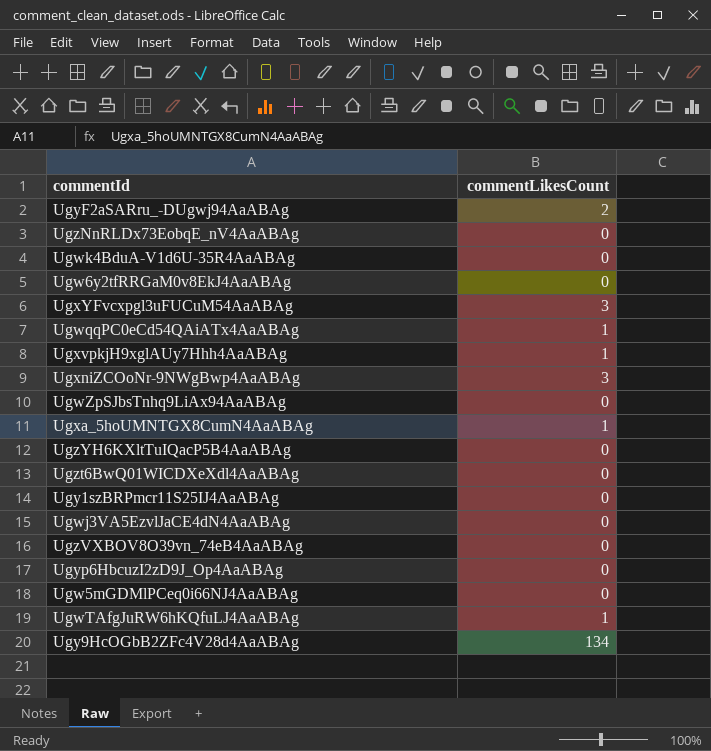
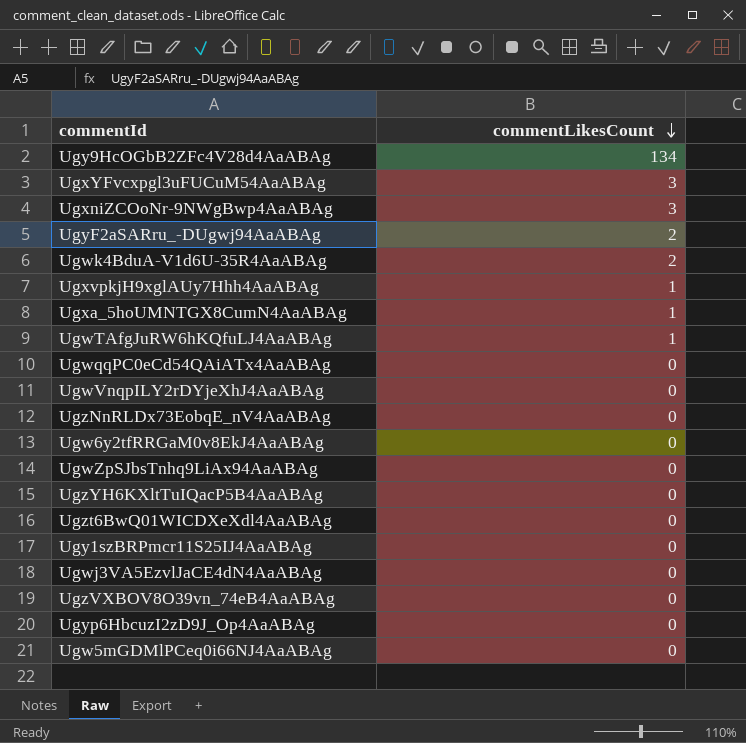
row order: none -> commentLikesCount descending
Ugwk4BduA-V1d6U-35R4AaABAg | commentLikesCount: 0 -> 2
UgwqqPC0eCd54QAiATx4AaABAg | commentLikesCount: 1 -> 0
row UgwVnqpILY2rDYjeXhJ4AaABAg: none -> 0

